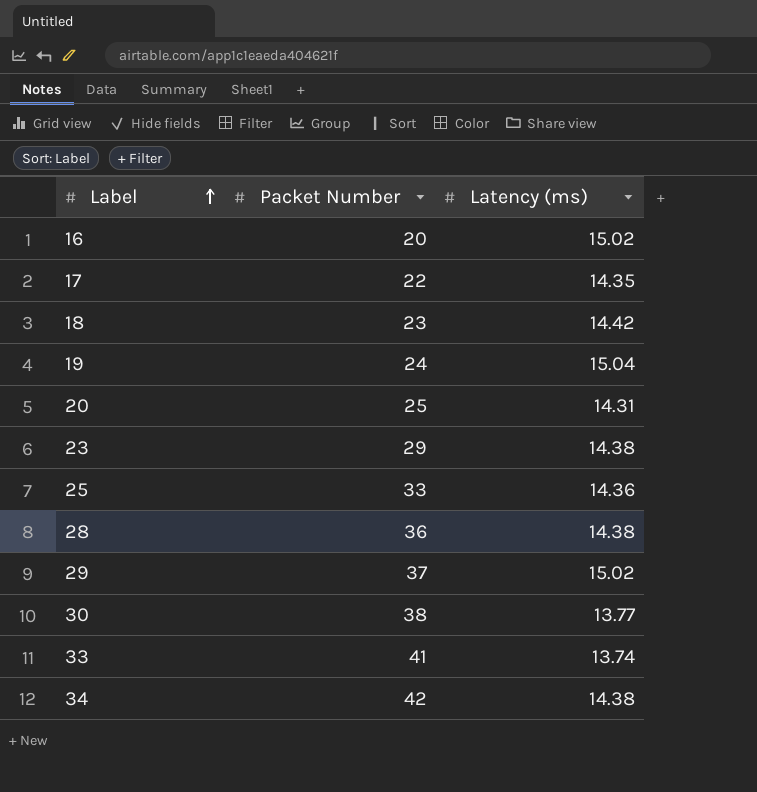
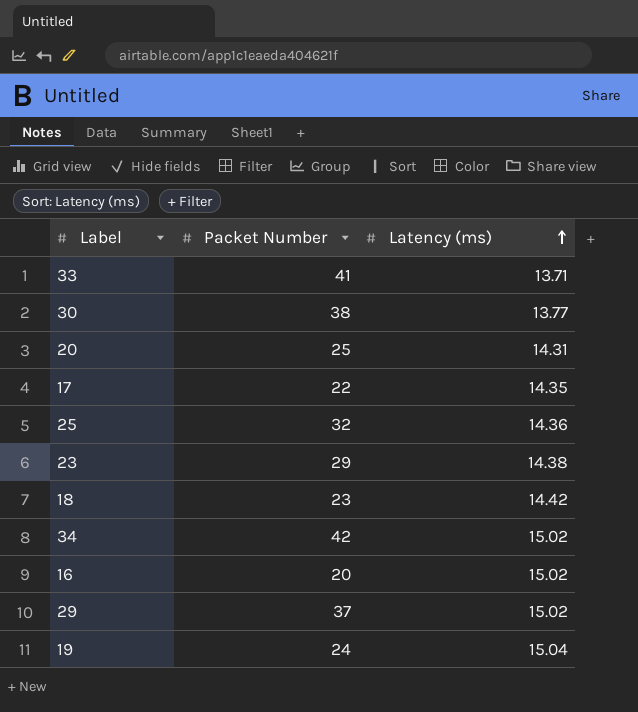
row order: Label ascending -> Latency (ms) ascending
row 28: 36 | 14.38 -> none
33 | Latency (ms): 13.74 -> 13.71
25 | Packet Number: 33 -> 32
34 | Latency (ms): 14.38 -> 15.02

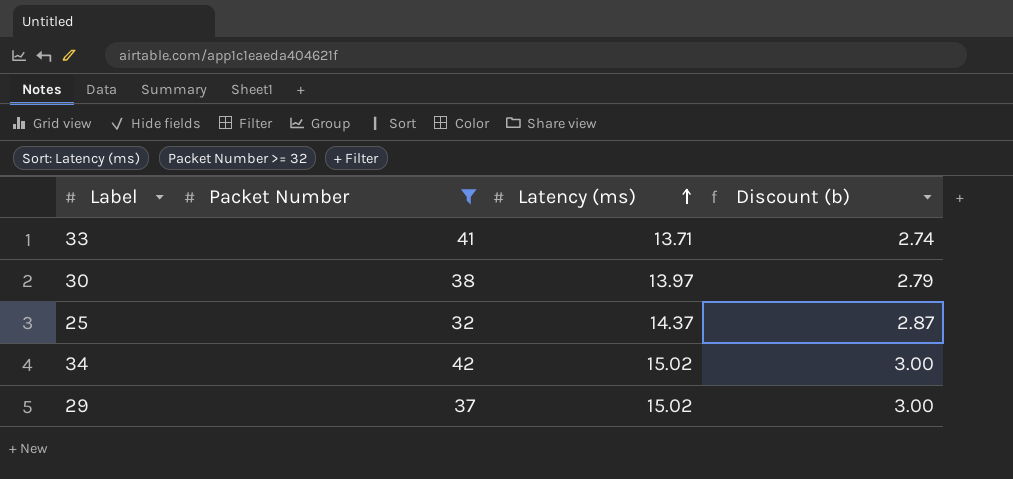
filter: none -> Packet Number >= 32
column Discount (b) | formula: none -> [Latency (ms)] * 0.2
30 | Latency (ms): 13.77 -> 13.97
25 | Latency (ms): 14.36 -> 14.37

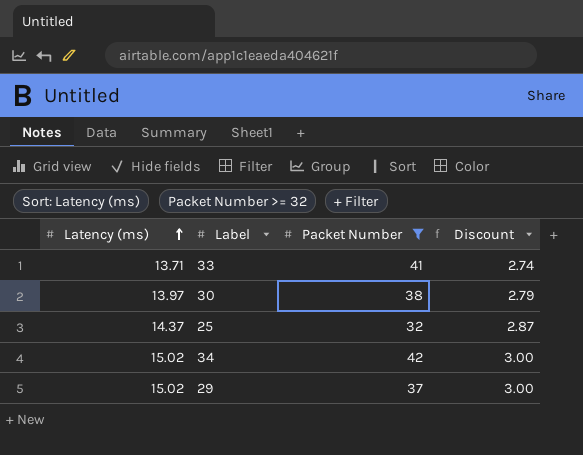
column Latency (ms) | position: 3 -> 1
column name: Discount (b) -> Discount

